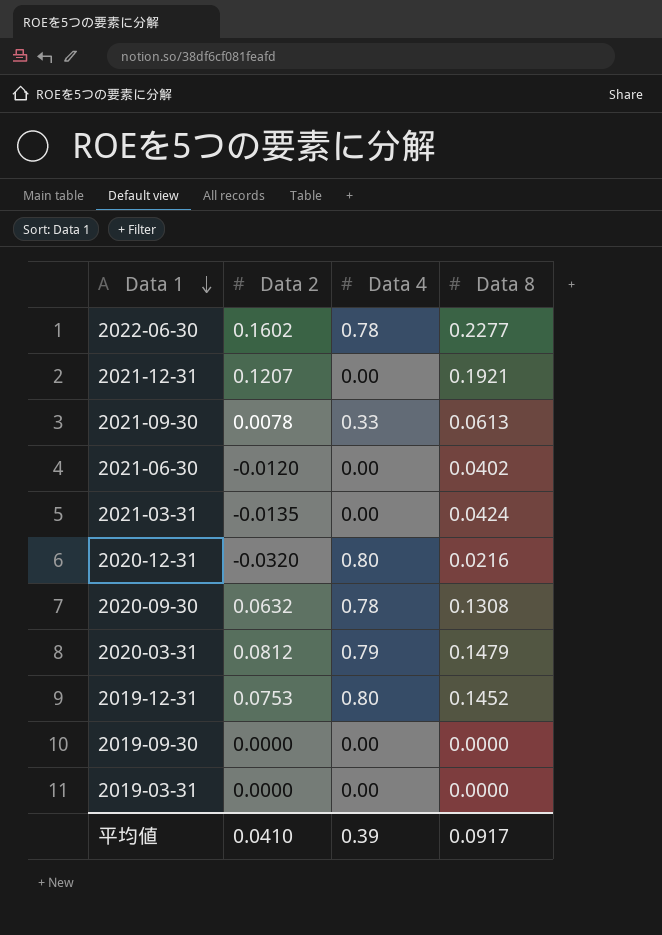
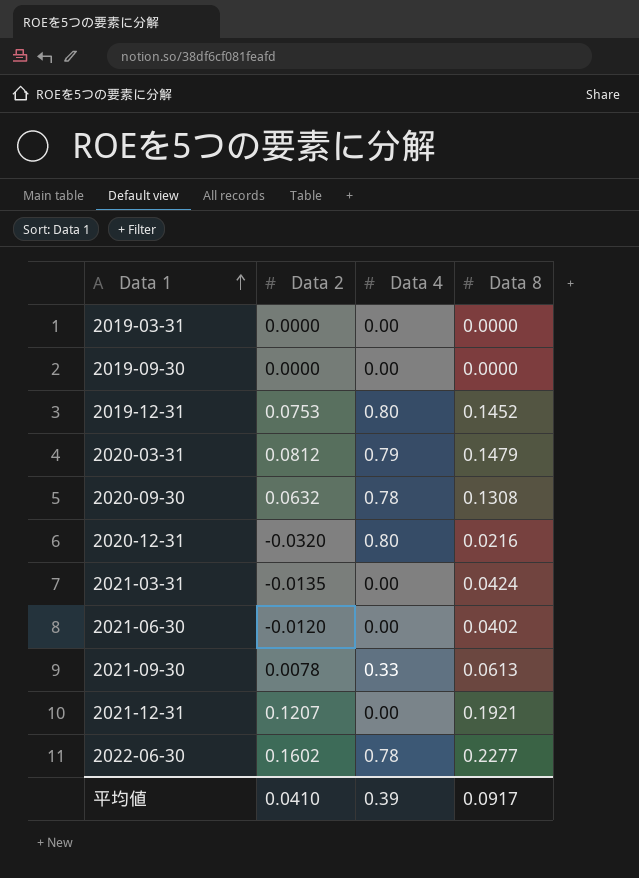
row order: Data 1 descending -> Data 1 ascending

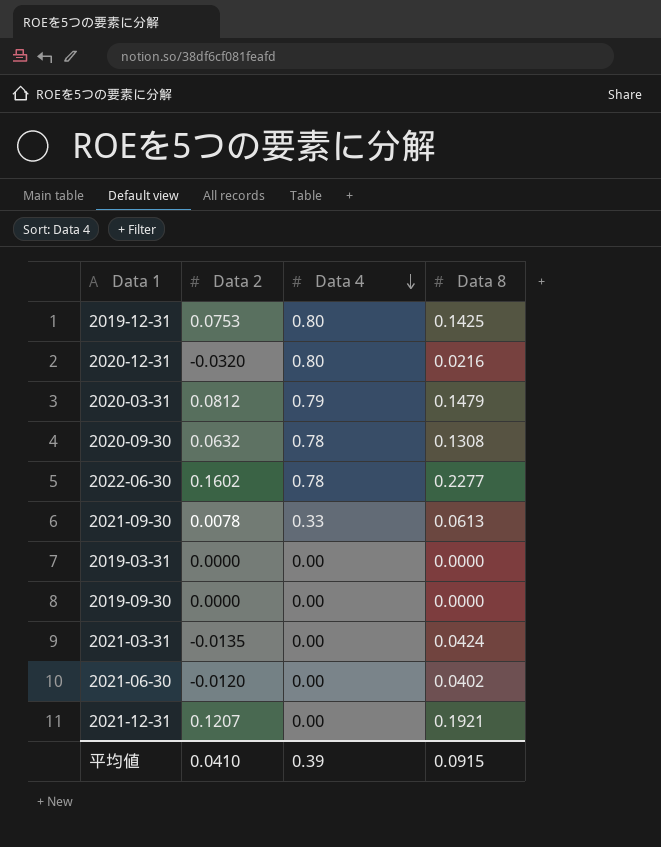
row order: Data 1 ascending -> Data 4 descending
2019-12-31 | Data 8: 0.1452 -> 0.1425
平均値 | Data 8: 0.0917 -> 0.0915

